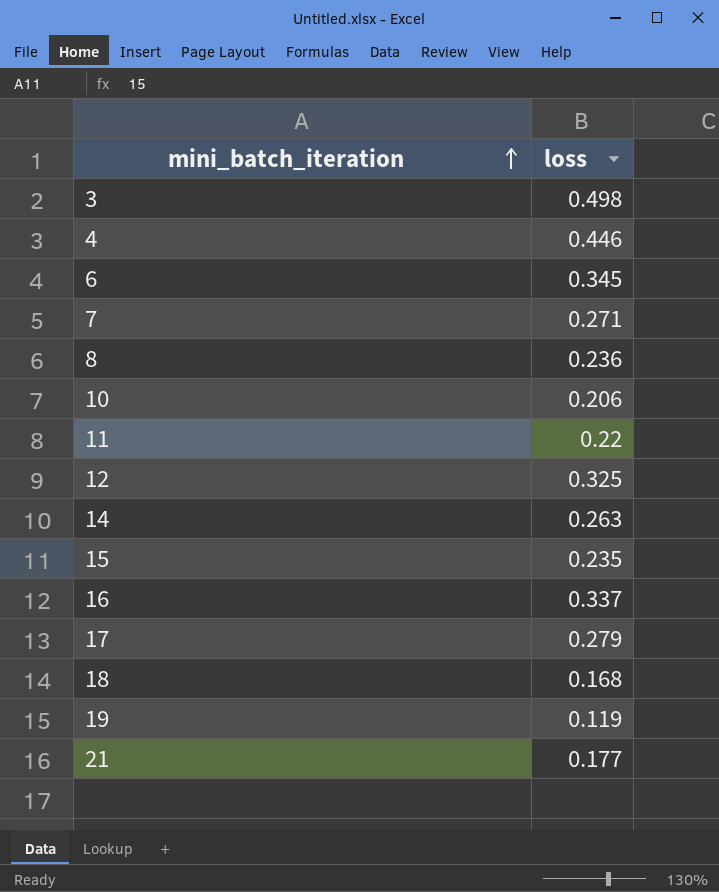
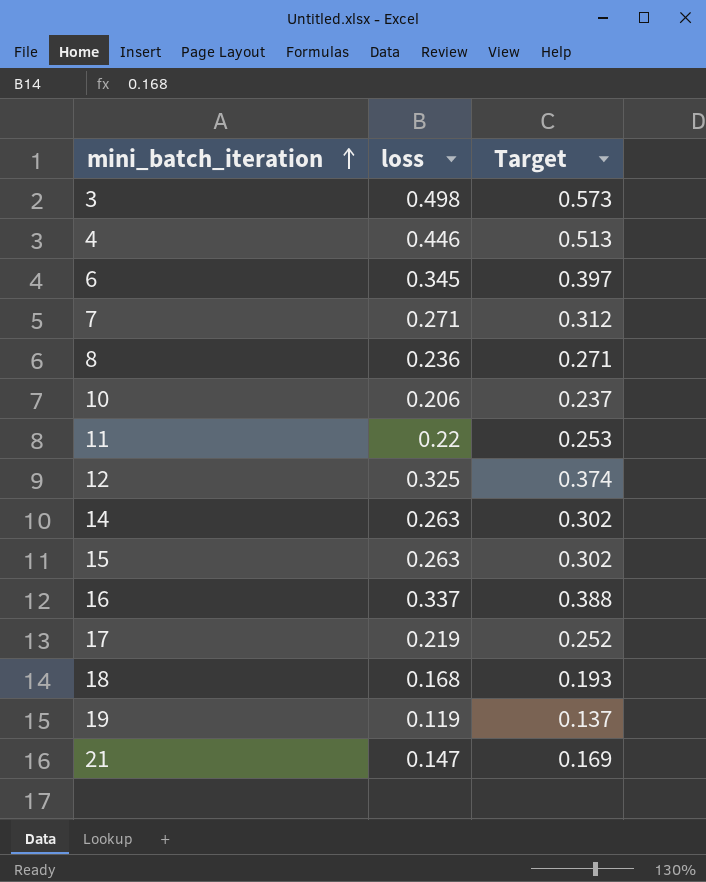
column Target | formula: none -> [loss] * 1.15
15 | loss: 0.235 -> 0.263
17 | loss: 0.279 -> 0.219
21 | loss: 0.177 -> 0.147

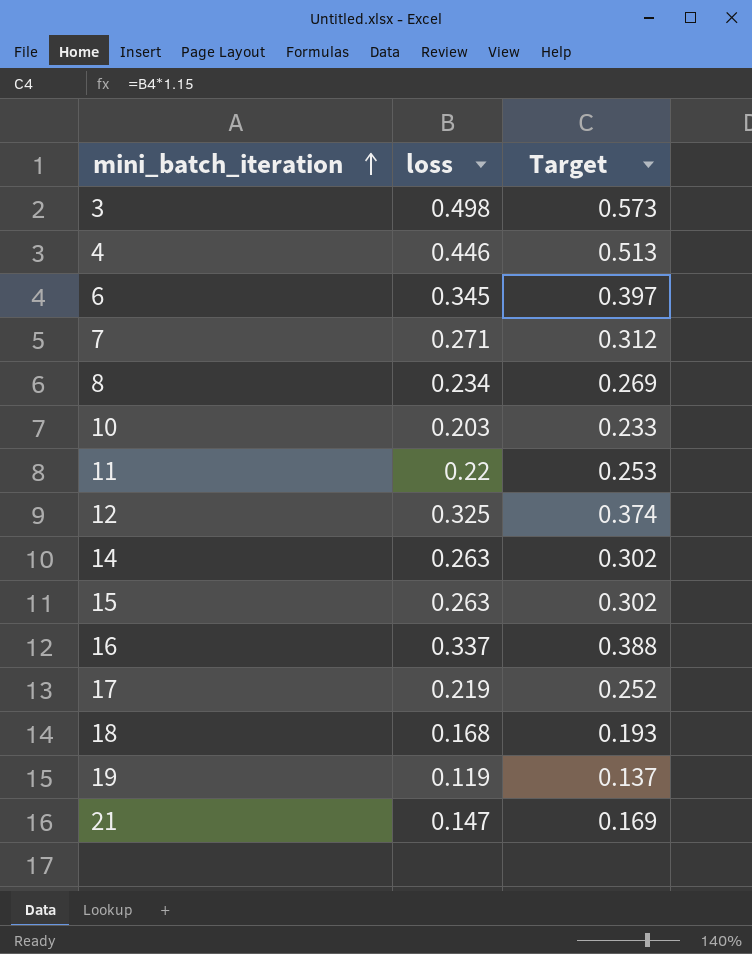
8 | loss: 0.236 -> 0.234
8 | Target: 0.271 -> 0.269
10 | loss: 0.206 -> 0.203
10 | Target: 0.237 -> 0.233

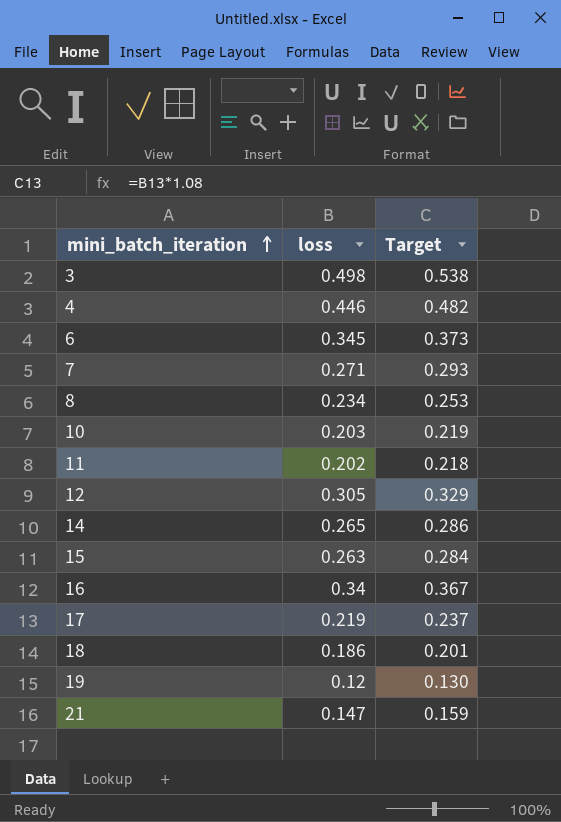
column Target | formula: [loss] * 1.15 -> [loss] * 1.08
11 | loss: 0.22 -> 0.202
12 | loss: 0.325 -> 0.305
14 | loss: 0.263 -> 0.265
16 | loss: 0.337 -> 0.34
18 | loss: 0.168 -> 0.186
19 | loss: 0.119 -> 0.12

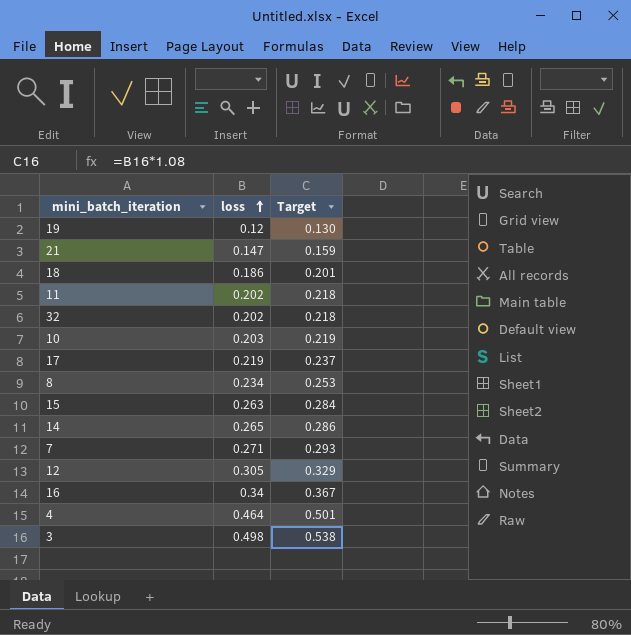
row order: mini_batch_iteration ascending -> loss ascending
row 6: 0.345 | 0.373 -> none
row 32: none -> 0.202 | 0.218
4 | loss: 0.446 -> 0.464
4 | Target: 0.482 -> 0.501

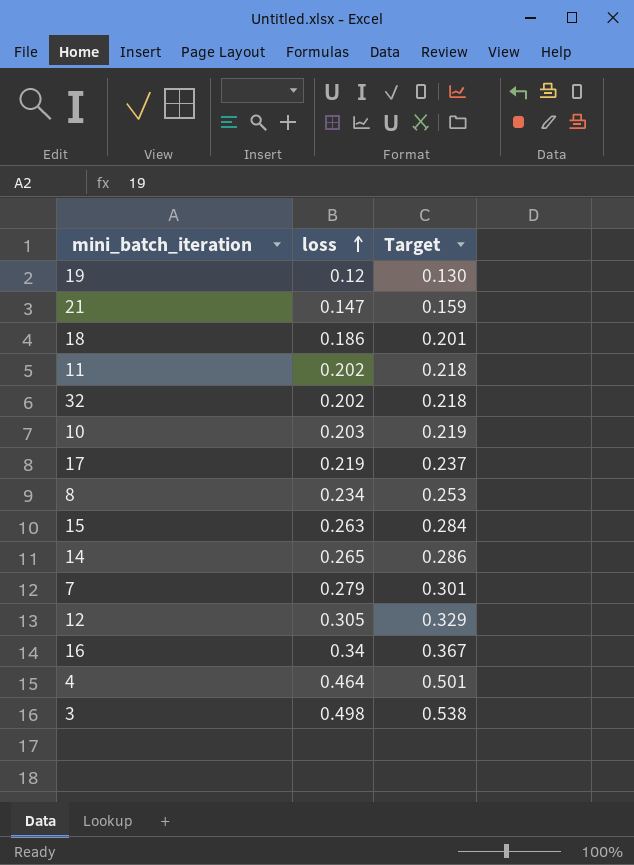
7 | loss: 0.271 -> 0.279
7 | Target: 0.293 -> 0.301

